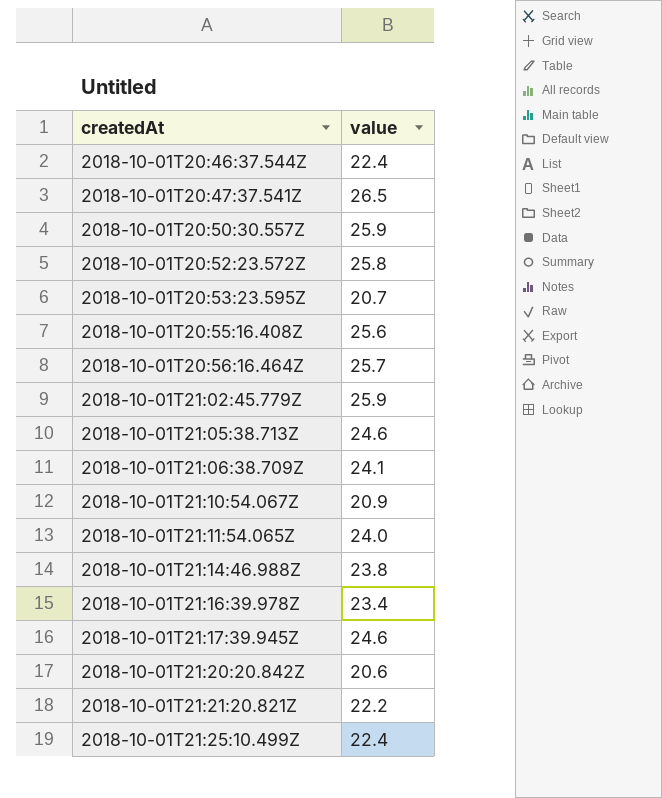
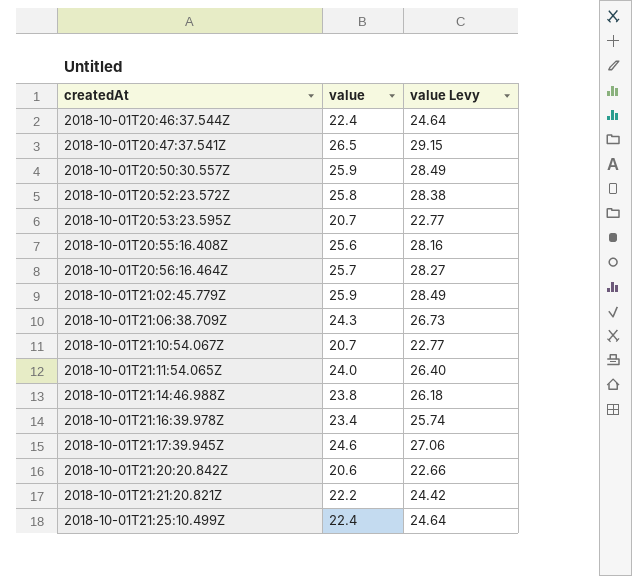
column value Levy | formula: none -> [value] * 1.1
row 2018-10-01T21:05:38.713Z: 24.6 -> none
2018-10-01T21:06:38.709Z | value: 24.1 -> 24.3
2018-10-01T21:10:54.067Z | value: 20.9 -> 20.7

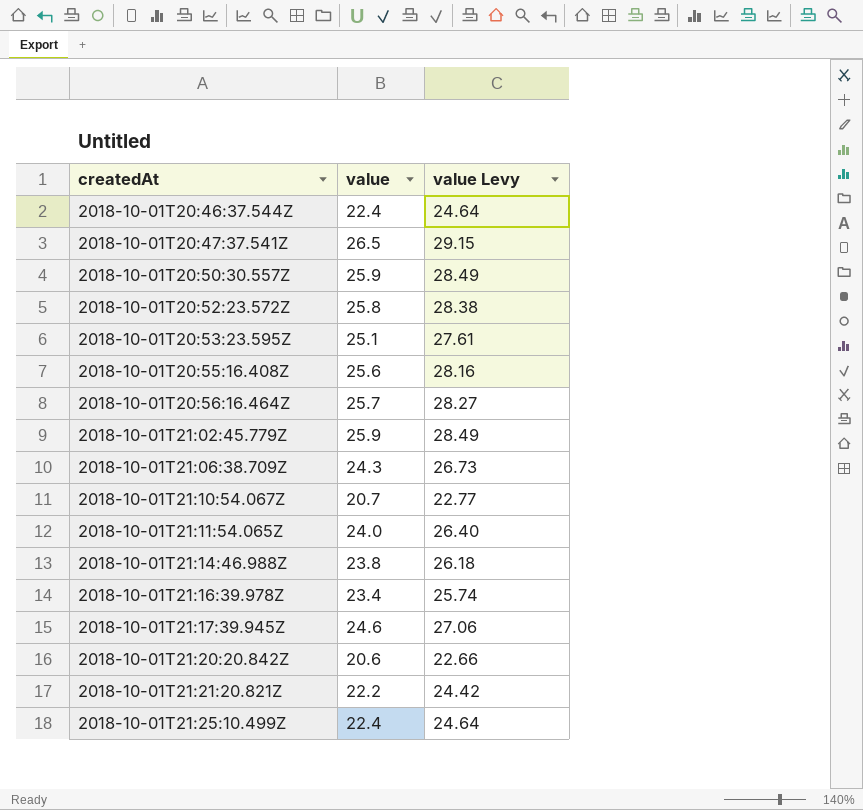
2018-10-01T20:53:23.595Z | value: 20.7 -> 25.1
2018-10-01T20:53:23.595Z | value Levy: 22.77 -> 27.61

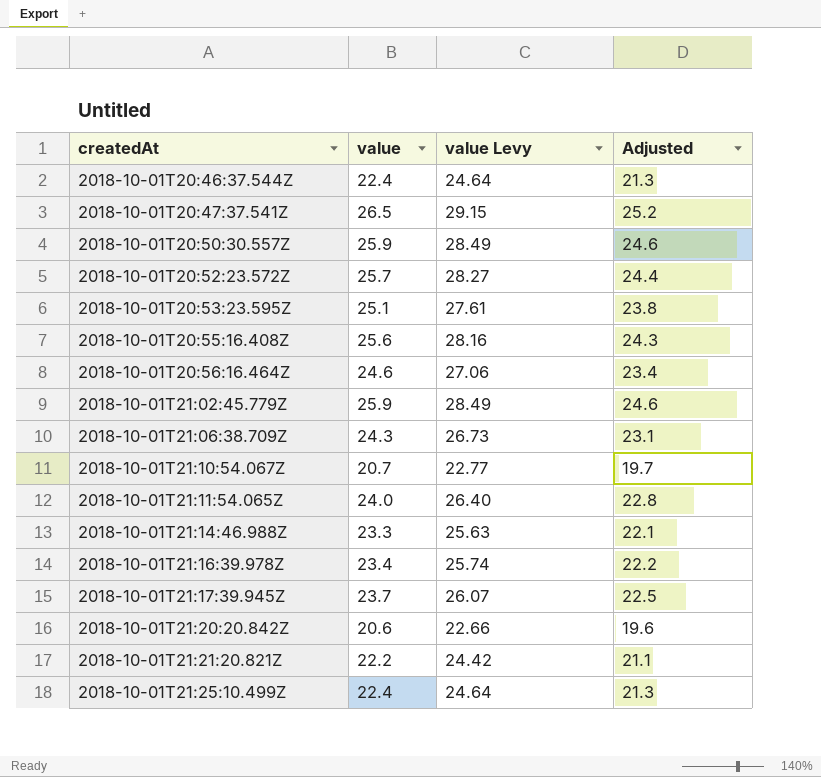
column Adjusted | formula: none -> [value] * 0.95
2018-10-01T20:52:23.572Z | value: 25.8 -> 25.7
2018-10-01T20:52:23.572Z | value Levy: 28.38 -> 28.27
2018-10-01T20:56:16.464Z | value: 25.7 -> 24.6
2018-10-01T20:56:16.464Z | value Levy: 28.27 -> 27.06
2018-10-01T21:14:46.988Z | value: 23.8 -> 23.3
2018-10-01T21:14:46.988Z | value Levy: 26.18 -> 25.63
2018-10-01T21:17:39.945Z | value: 24.6 -> 23.7
2018-10-01T21:17:39.945Z | value Levy: 27.06 -> 26.07

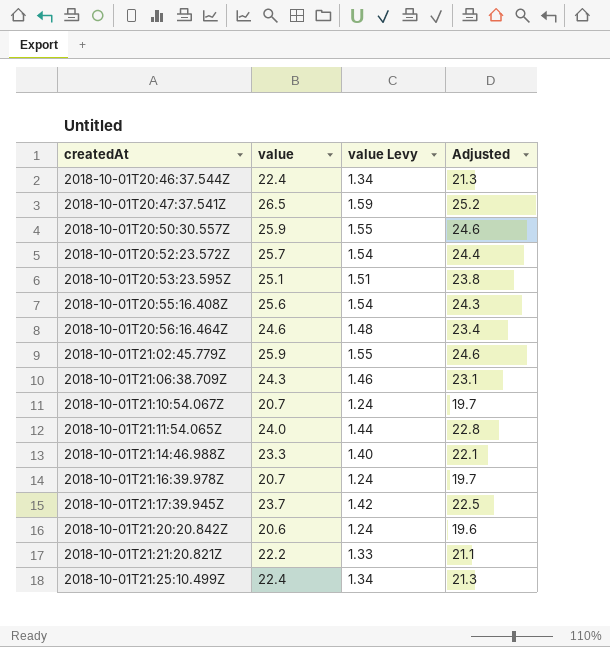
column value Levy | formula: [value] * 1.1 -> [value] * 0.06
2018-10-01T21:16:39.978Z | value: 23.4 -> 20.7
2018-10-01T21:16:39.978Z | Adjusted: 22.2 -> 19.7

